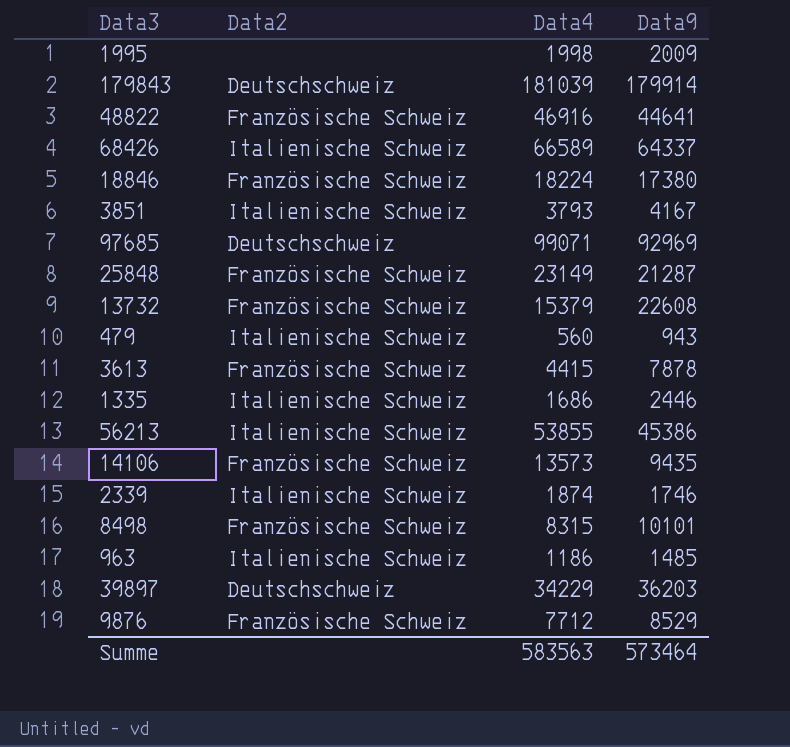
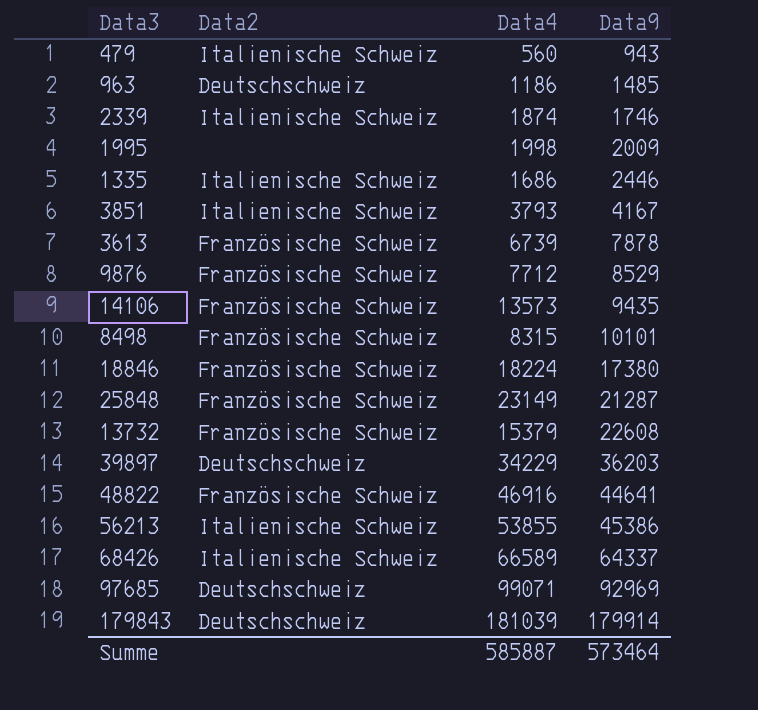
row order: none -> Data9 ascending
963 | Data2: Italienische Schweiz -> Deutschschweiz
3613 | Data4: 4415 -> 6739
Summe | Data4: 583563 -> 585887

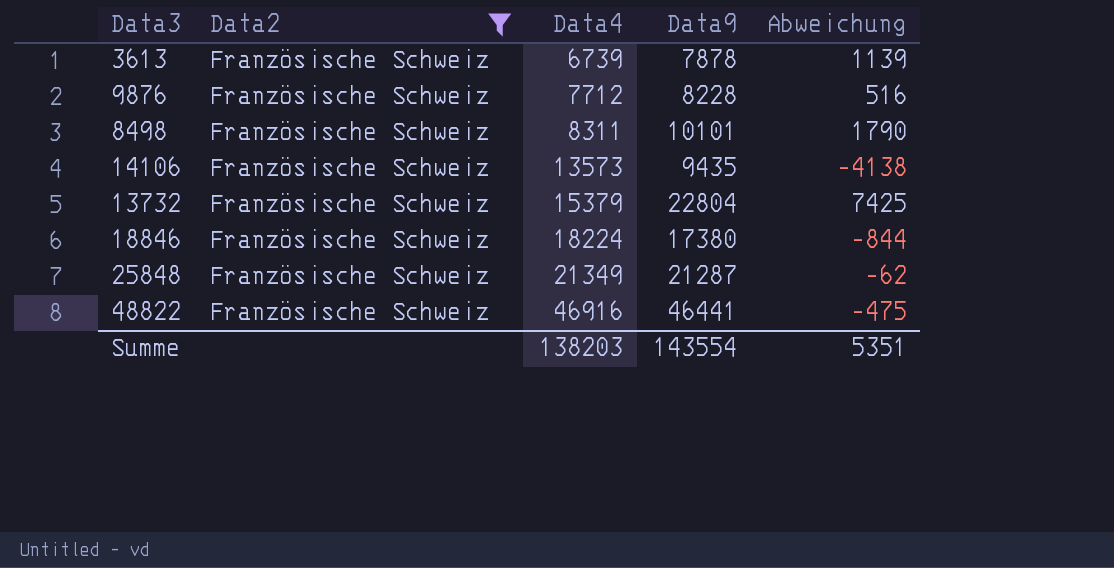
filter: none -> Data2 = Französische Schweiz
row order: Data9 ascending -> Data4 ascending
column Abweichung | formula: none -> [Data9] - [Data4]
9876 | Data9: 8529 -> 8228
8498 | Data4: 8315 -> 8311
13732 | Data9: 22608 -> 22804
25848 | Data4: 23149 -> 21349
48822 | Data9: 44641 -> 46441
Summe | Data4: 585887 -> 138203
Summe | Data9: 573464 -> 143554

